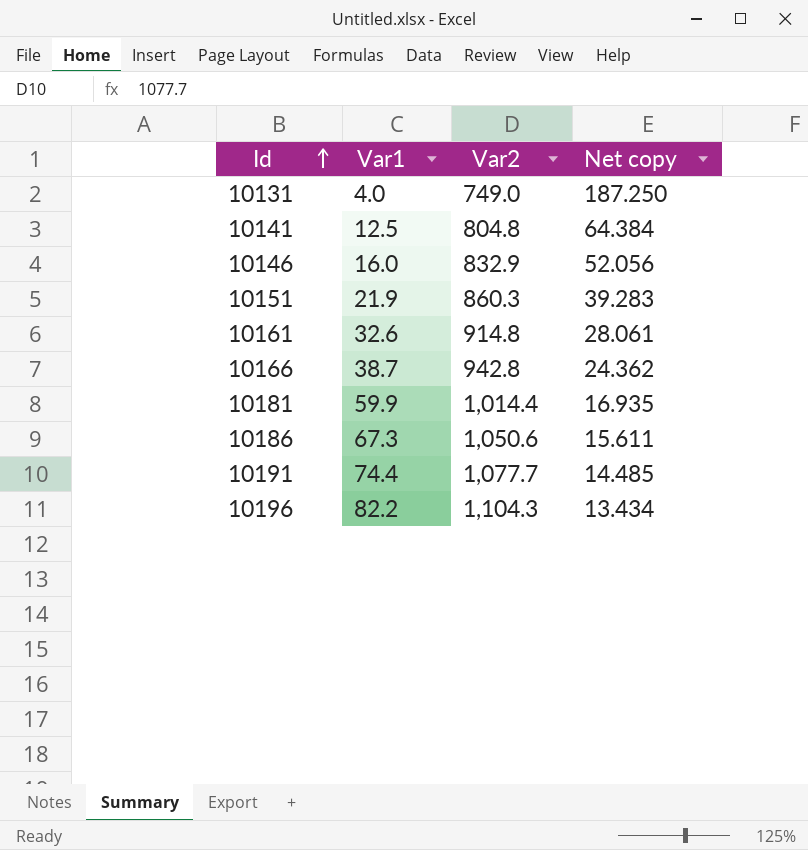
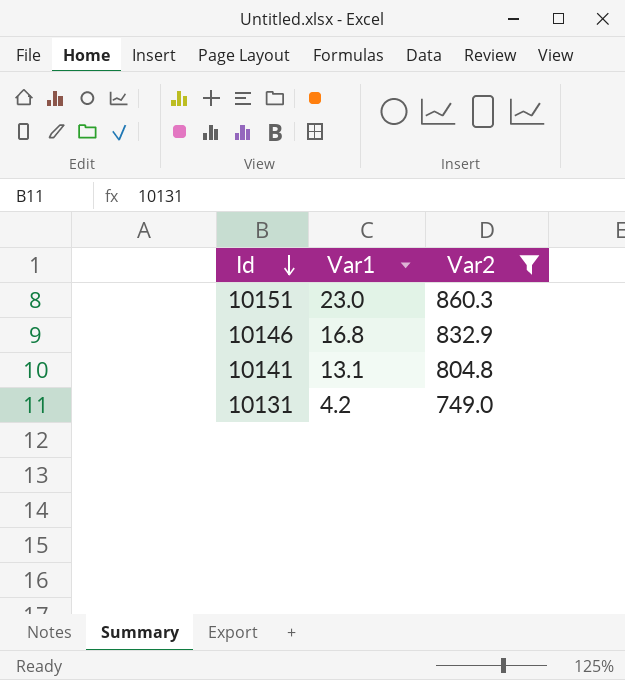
filter: none -> Var2 <= 860.3
row order: Id ascending -> Id descending
column Net copy | formula: [Var2] / [Var1] -> none
10151 | Var1: 21.9 -> 23.0
10146 | Var1: 16.0 -> 16.8
10141 | Var1: 12.5 -> 13.1
10131 | Var1: 4.0 -> 4.2

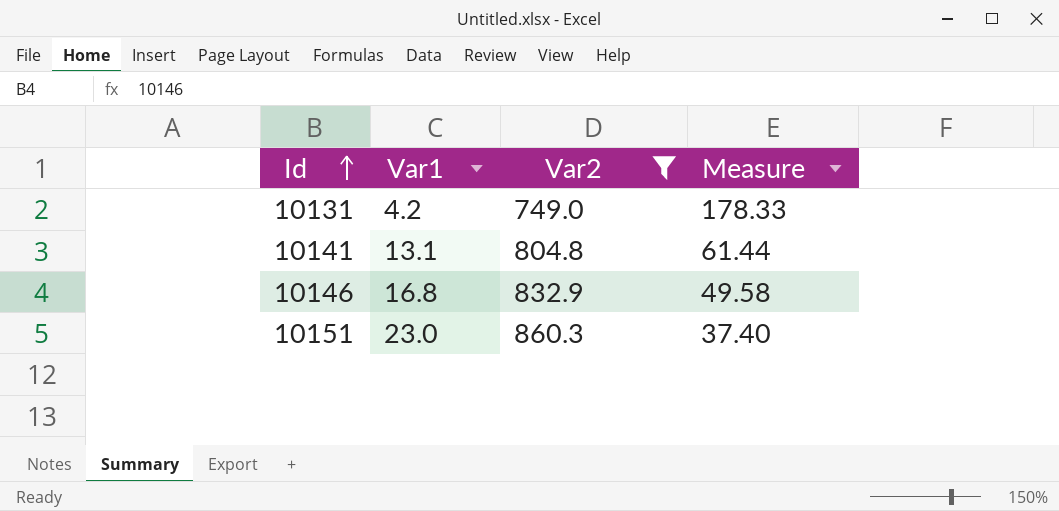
row order: Id descending -> Id ascending
column Measure | formula: none -> [Var2] / [Var1]

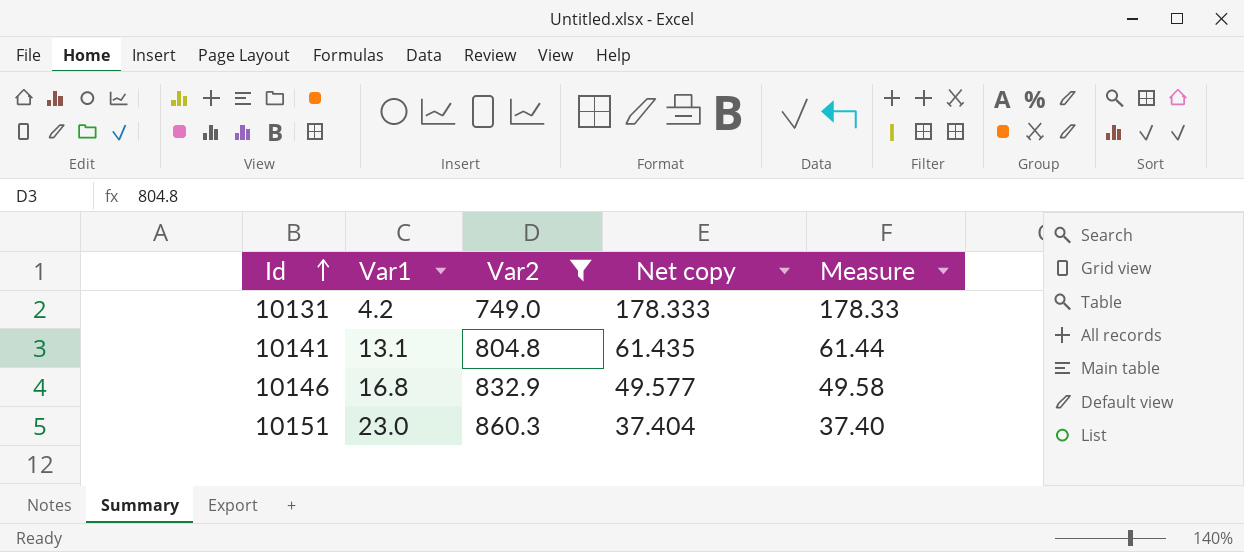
column Net copy | formula: none -> [Var2] / [Var1]

